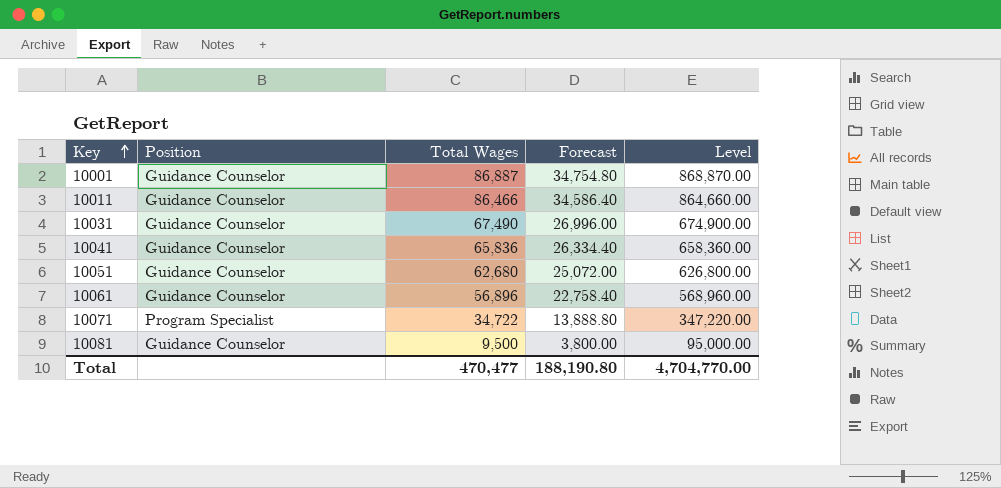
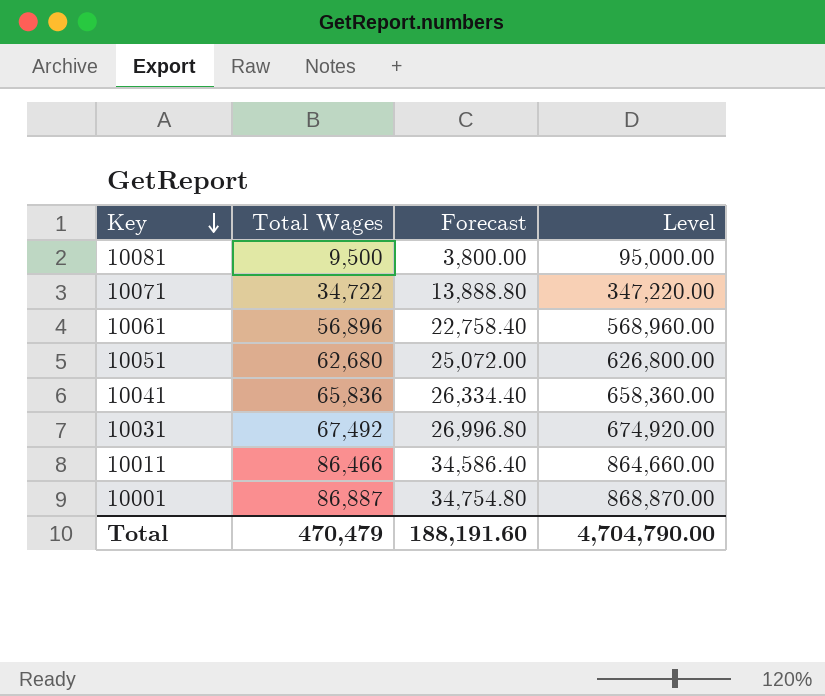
row order: Key ascending -> Key descending
column Position | position: 2 -> none
10031 | Total Wages: 67,490 -> 67,492
10031 | Forecast: 26,996.00 -> 26,996.80
10031 | Level: 674,900.00 -> 674,920.00
Total | Total Wages: 470,477 -> 470,479
Total | Forecast: 188,190.80 -> 188,191.60
Total | Level: 4,704,770.00 -> 4,704,790.00

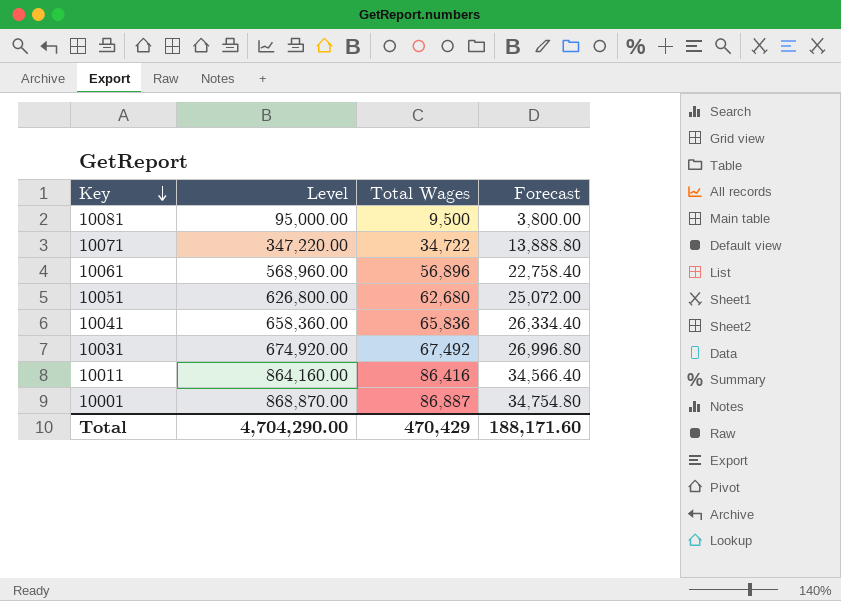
column Level | position: 4 -> 2
10011 | Level: 864,660.00 -> 864,160.00
10011 | Total Wages: 86,466 -> 86,416
10011 | Forecast: 34,586.40 -> 34,566.40
Total | Level: 4,704,790.00 -> 4,704,290.00
Total | Total Wages: 470,479 -> 470,429
Total | Forecast: 188,191.60 -> 188,171.60

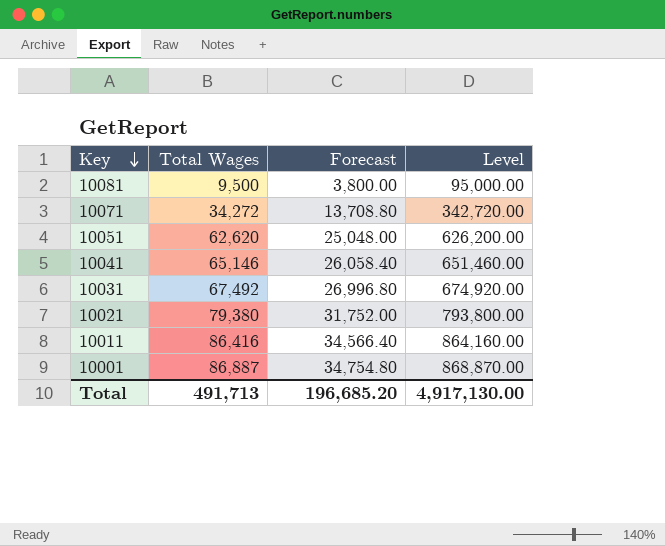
column Level | position: 2 -> 4
row 10061: 568,960.00 | 56,896 | 22,758.40 -> none
10071 | Total Wages: 34,722 -> 34,272
10071 | Forecast: 13,888.80 -> 13,708.80
10071 | Level: 347,220.00 -> 342,720.00
10051 | Total Wages: 62,680 -> 62,620
10051 | Forecast: 25,072.00 -> 25,048.00
10051 | Level: 626,800.00 -> 626,200.00
10041 | Total Wages: 65,836 -> 65,146
10041 | Forecast: 26,334.40 -> 26,058.40
10041 | Level: 658,360.00 -> 651,460.00
row 10021: none -> 79,380 | 31,752.00 | 793,800.00
Total | Total Wages: 470,429 -> 491,713
Total | Forecast: 188,171.60 -> 196,685.20
Total | Level: 4,704,290.00 -> 4,917,130.00

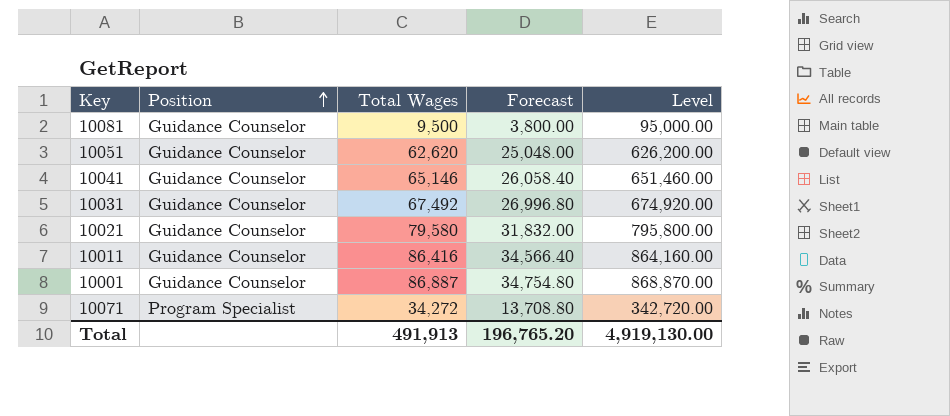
row order: Key descending -> Position ascending
column Position | position: none -> 2
10021 | Total Wages: 79,380 -> 79,580
10021 | Forecast: 31,752.00 -> 31,832.00
10021 | Level: 793,800.00 -> 795,800.00
Total | Total Wages: 491,713 -> 491,913
Total | Forecast: 196,685.20 -> 196,765.20
Total | Level: 4,917,130.00 -> 4,919,130.00

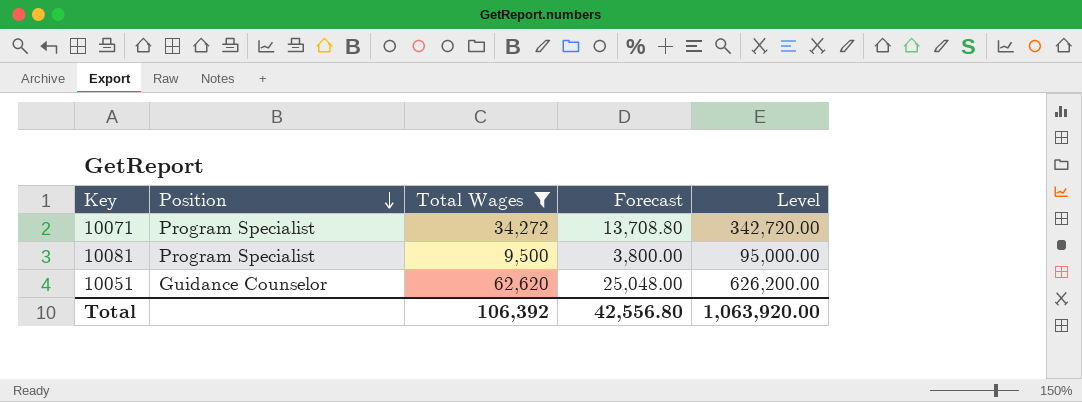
filter: none -> Total Wages <= 62,620
row order: Position ascending -> Position descending
10081 | Position: Guidance Counselor -> Program Specialist
Total | Total Wages: 491,913 -> 106,392
Total | Forecast: 196,765.20 -> 42,556.80
Total | Level: 4,919,130.00 -> 1,063,920.00

